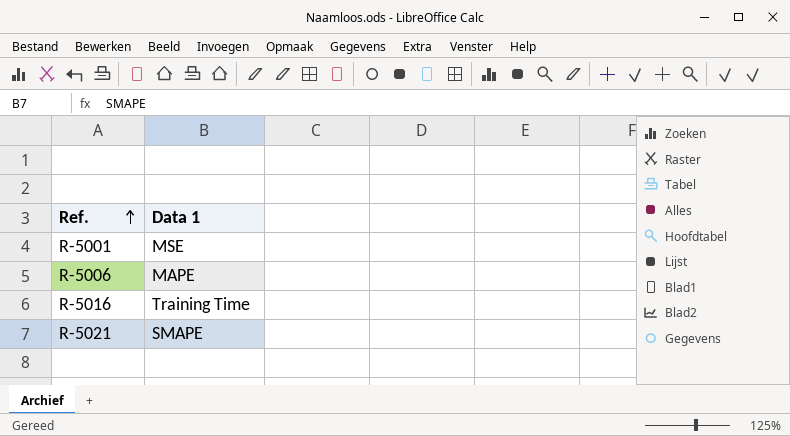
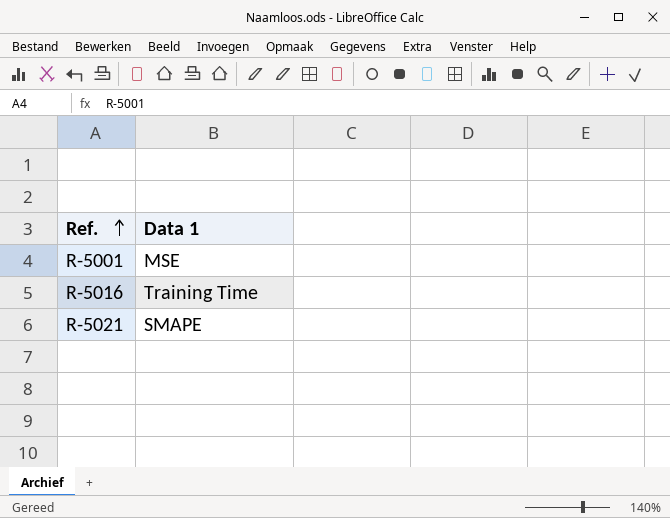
row R-5006: MAPE -> none

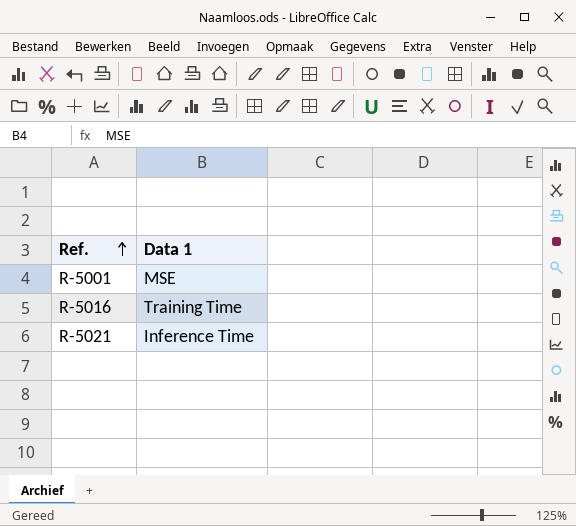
R-5021 | Data 1: SMAPE -> Inference Time

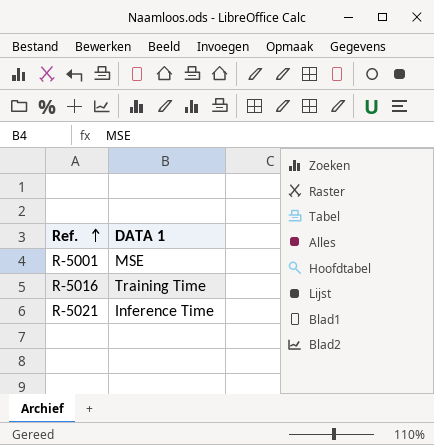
column name: Data 1 -> DATA 1

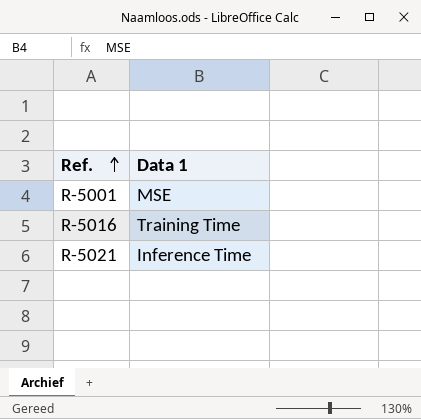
column name: DATA 1 -> Data 1

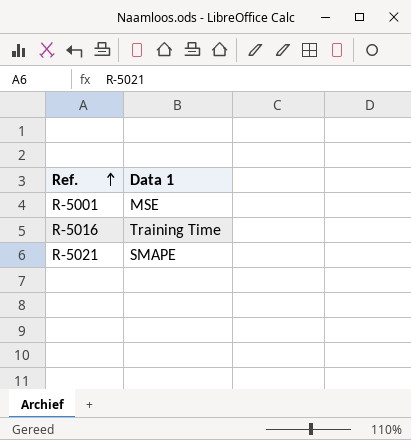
R-5021 | Data 1: Inference Time -> SMAPE

